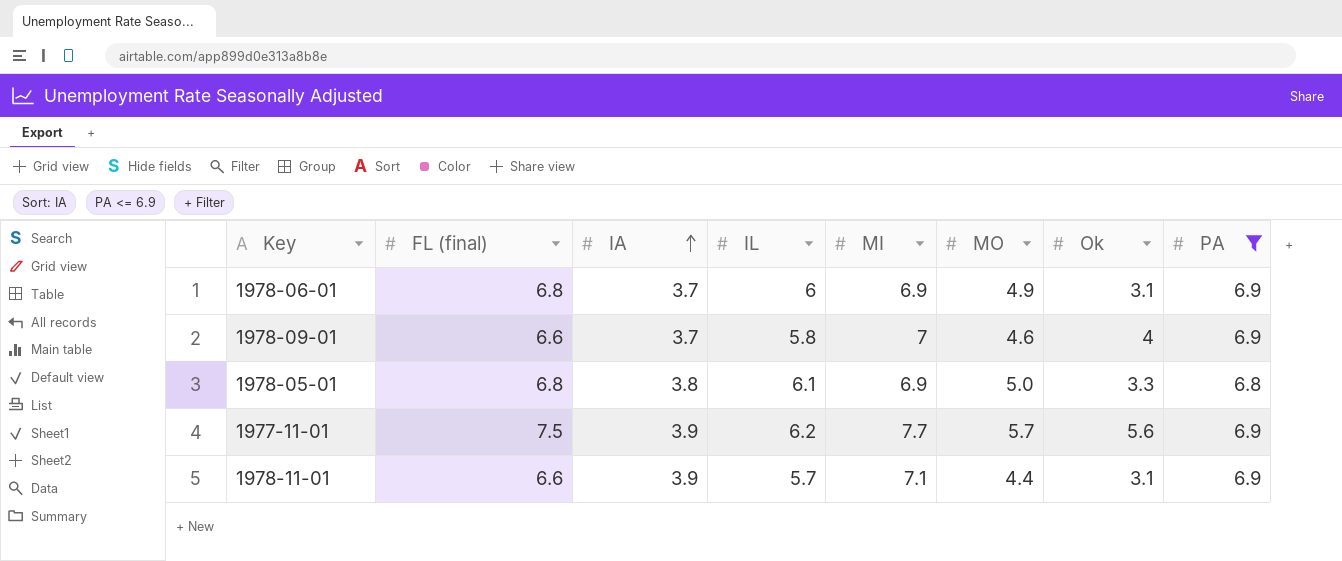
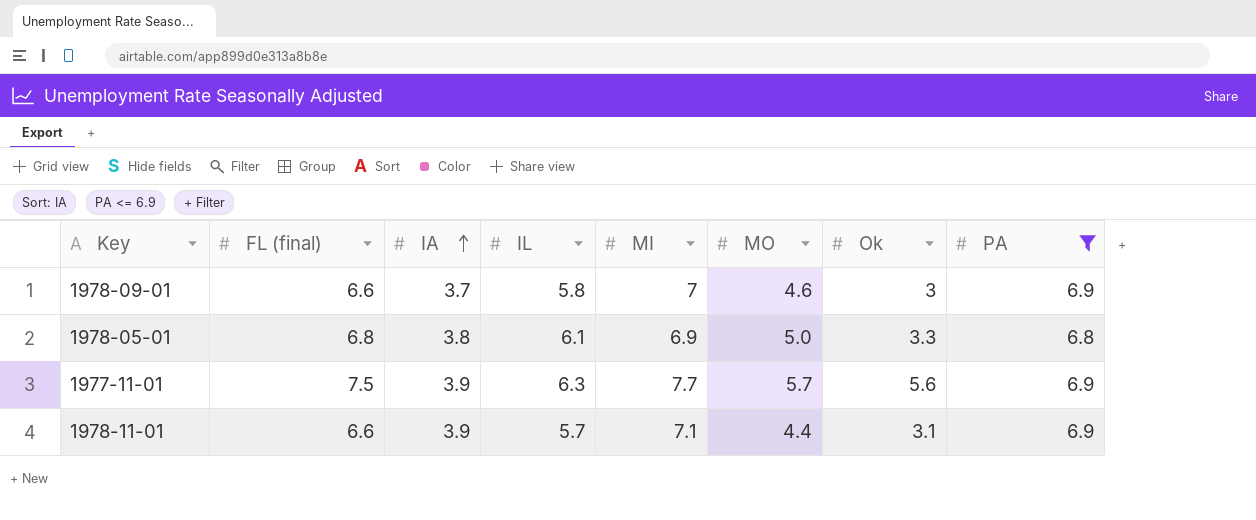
row 1978-06-01: 6.8 | 3.7 | 6 | 6.9 | 4.9 | 3.1 | 6.9 -> none
1978-09-01 | Ok: 4 -> 3
1977-11-01 | IL: 6.2 -> 6.3

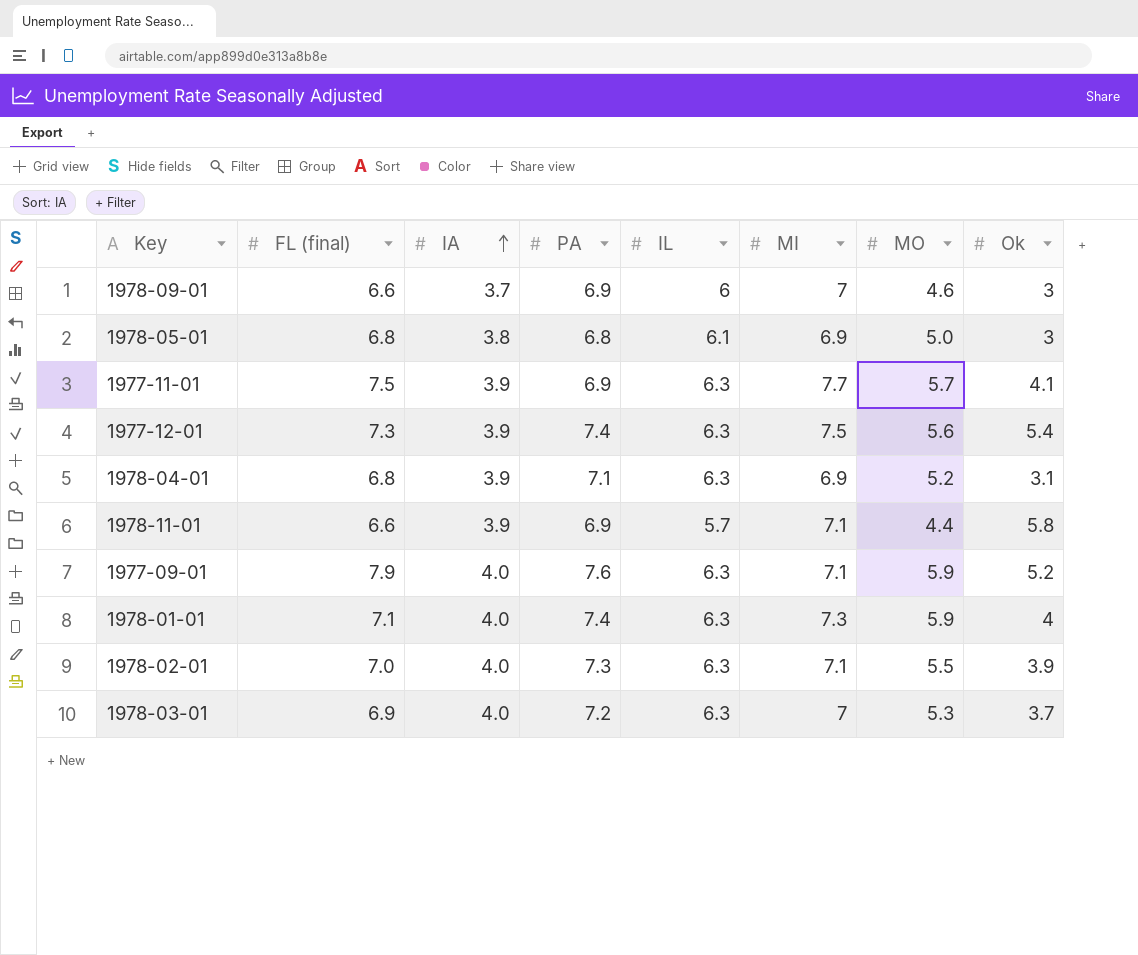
filter: PA <= 6.9 -> none
column PA | position: 8 -> 4
1978-09-01 | IL: 5.8 -> 6
1978-05-01 | Ok: 3.3 -> 3
1977-11-01 | Ok: 5.6 -> 4.1
1978-11-01 | Ok: 3.1 -> 5.8

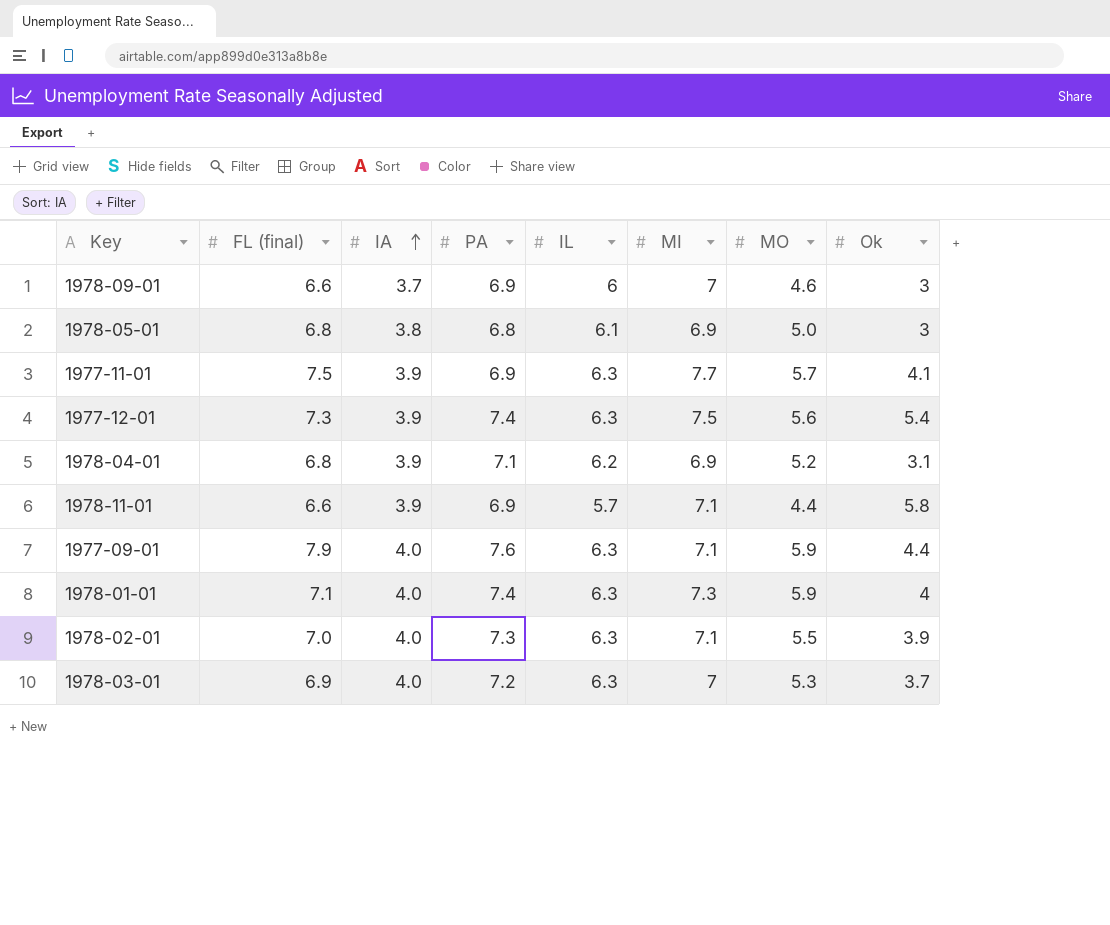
1978-04-01 | IL: 6.3 -> 6.2
1977-09-01 | Ok: 5.2 -> 4.4

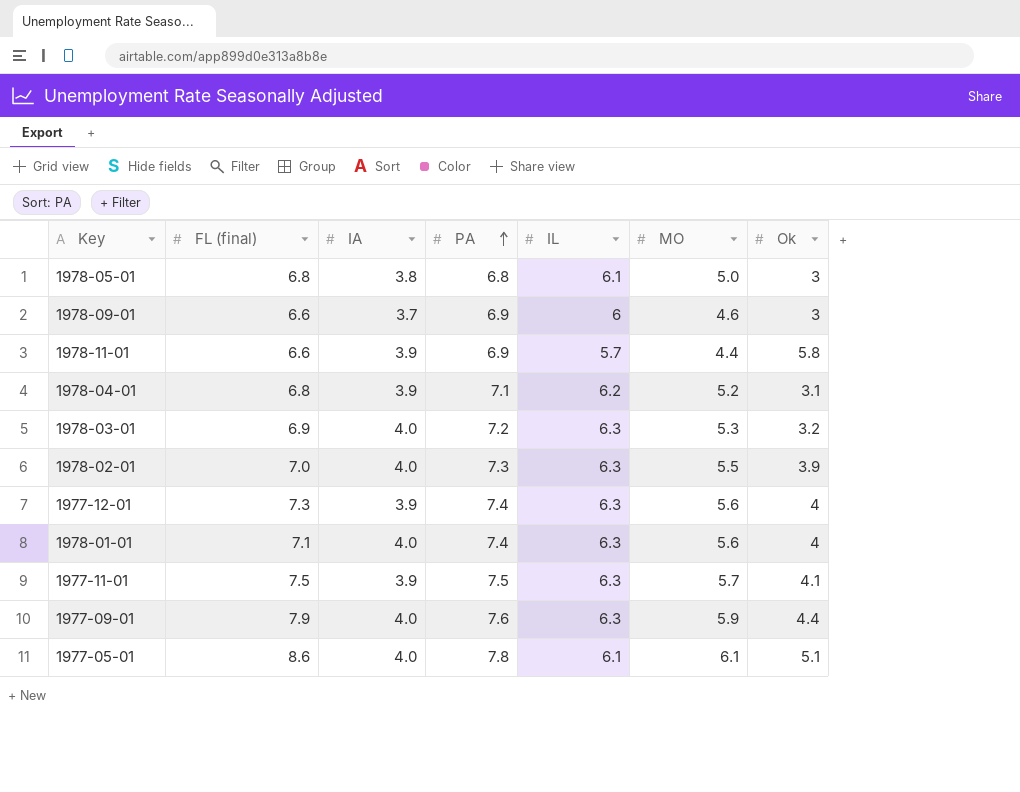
row order: IA ascending -> PA ascending
column MI | position: 6 -> none
1978-03-01 | Ok: 3.7 -> 3.2
1977-12-01 | Ok: 5.4 -> 4
1978-01-01 | MO: 5.9 -> 5.6
1977-11-01 | PA: 6.9 -> 7.5
row 1977-05-01: none -> 8.6 | 4.0 | 7.8 | 6.1 | 6.1 | 5.1

